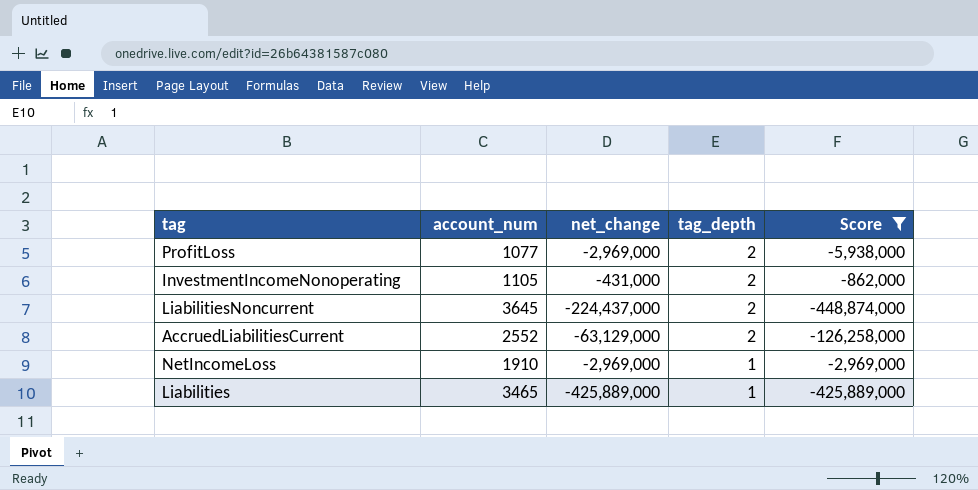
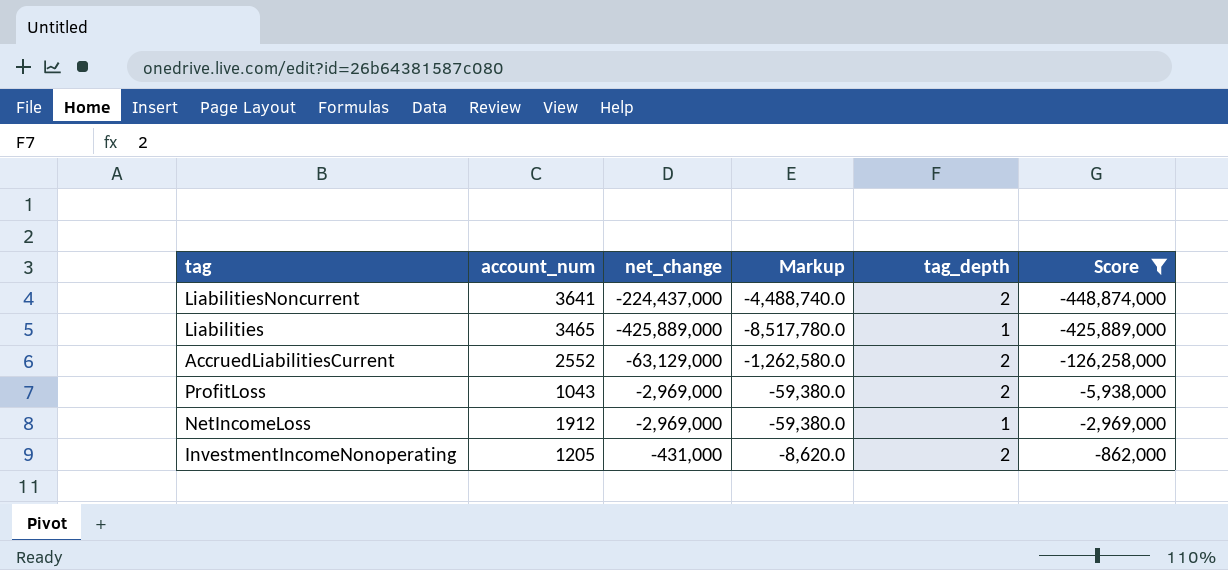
row order: tag_depth descending -> Score ascending
column Markup | formula: none -> [net_change] * 0.02
LiabilitiesNoncurrent | account_num: 3645 -> 3641
ProfitLoss | account_num: 1077 -> 1043
NetIncomeLoss | account_num: 1910 -> 1912
InvestmentIncomeNonoperating | account_num: 1105 -> 1205

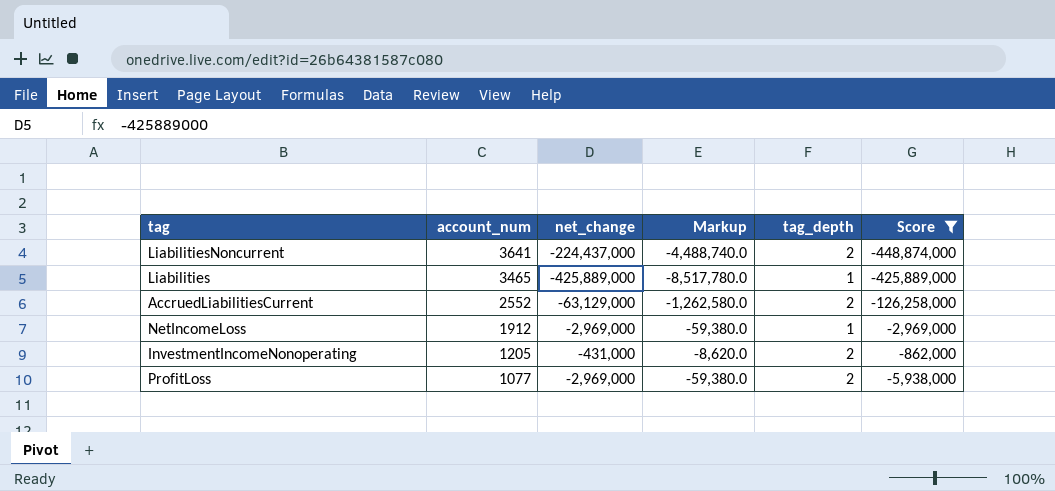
row order: Score ascending -> account_num descending
ProfitLoss | account_num: 1043 -> 1077

